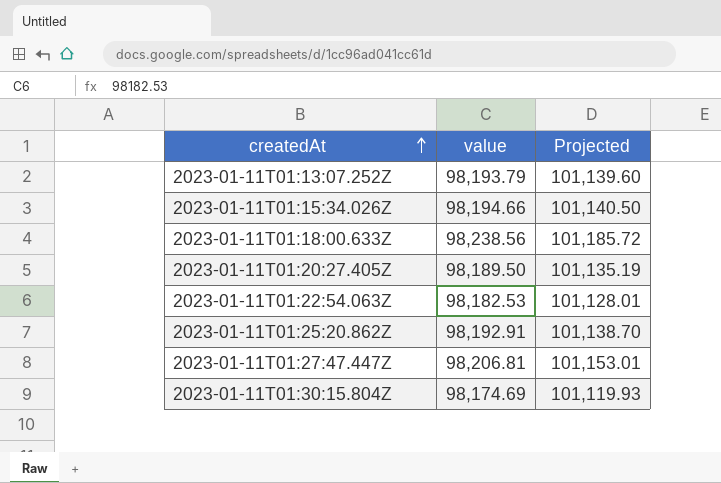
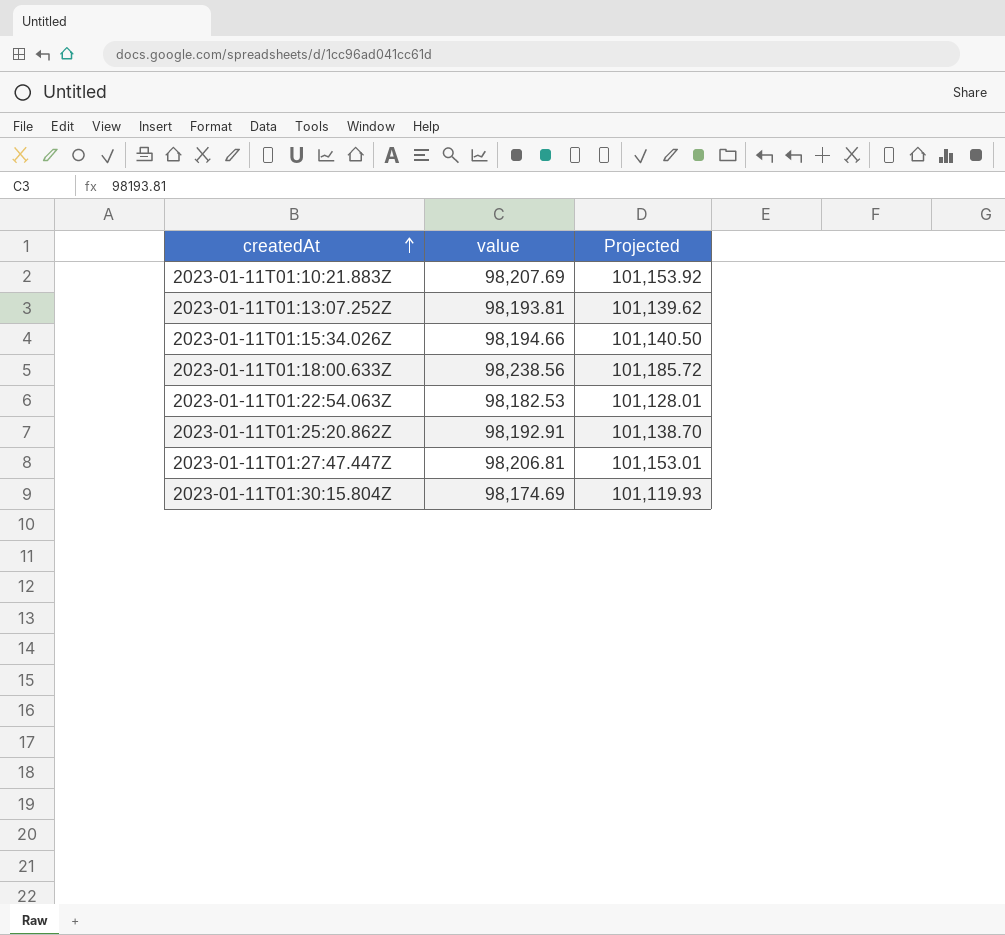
row 2023-01-11T01:20:27.405Z: 98,189.50 | 101,135.19 -> none
row 2023-01-11T01:10:21.883Z: none -> 98,207.69 | 101,153.92
2023-01-11T01:13:07.252Z | value: 98,193.79 -> 98,193.81
2023-01-11T01:13:07.252Z | Projected: 101,139.60 -> 101,139.62

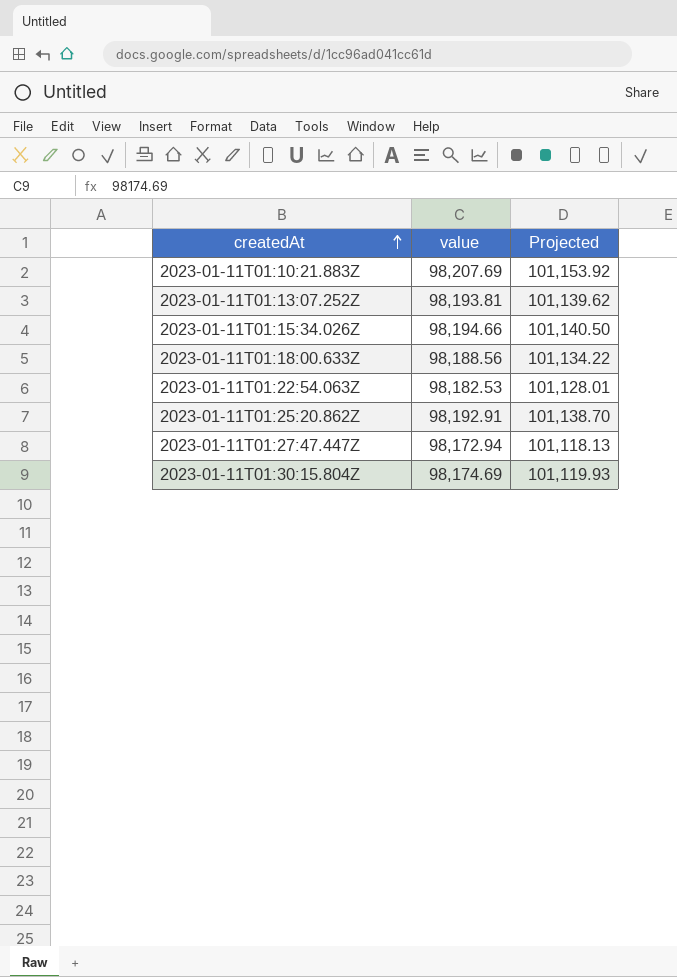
2023-01-11T01:18:00.633Z | value: 98,238.56 -> 98,188.56
2023-01-11T01:18:00.633Z | Projected: 101,185.72 -> 101,134.22
2023-01-11T01:27:47.447Z | value: 98,206.81 -> 98,172.94
2023-01-11T01:27:47.447Z | Projected: 101,153.01 -> 101,118.13

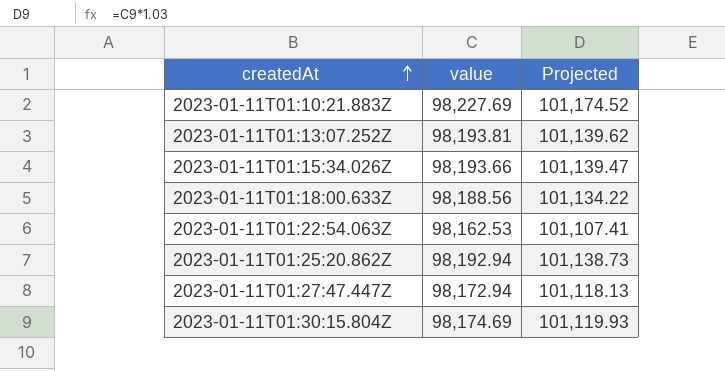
2023-01-11T01:10:21.883Z | value: 98,207.69 -> 98,227.69
2023-01-11T01:10:21.883Z | Projected: 101,153.92 -> 101,174.52
2023-01-11T01:15:34.026Z | value: 98,194.66 -> 98,193.66
2023-01-11T01:15:34.026Z | Projected: 101,140.50 -> 101,139.47
2023-01-11T01:22:54.063Z | value: 98,182.53 -> 98,162.53
2023-01-11T01:22:54.063Z | Projected: 101,128.01 -> 101,107.41
2023-01-11T01:25:20.862Z | value: 98,192.91 -> 98,192.94
2023-01-11T01:25:20.862Z | Projected: 101,138.70 -> 101,138.73

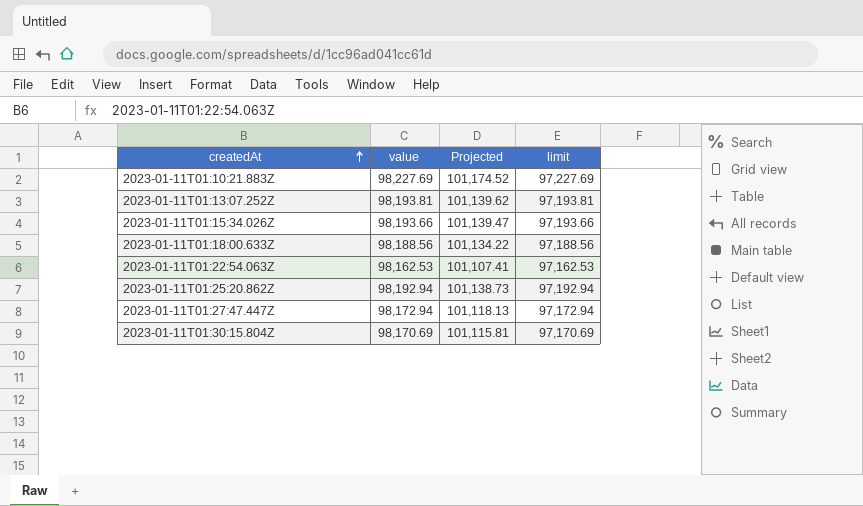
column limit | formula: none -> [value] - 1000
2023-01-11T01:30:15.804Z | value: 98,174.69 -> 98,170.69
2023-01-11T01:30:15.804Z | Projected: 101,119.93 -> 101,115.81

